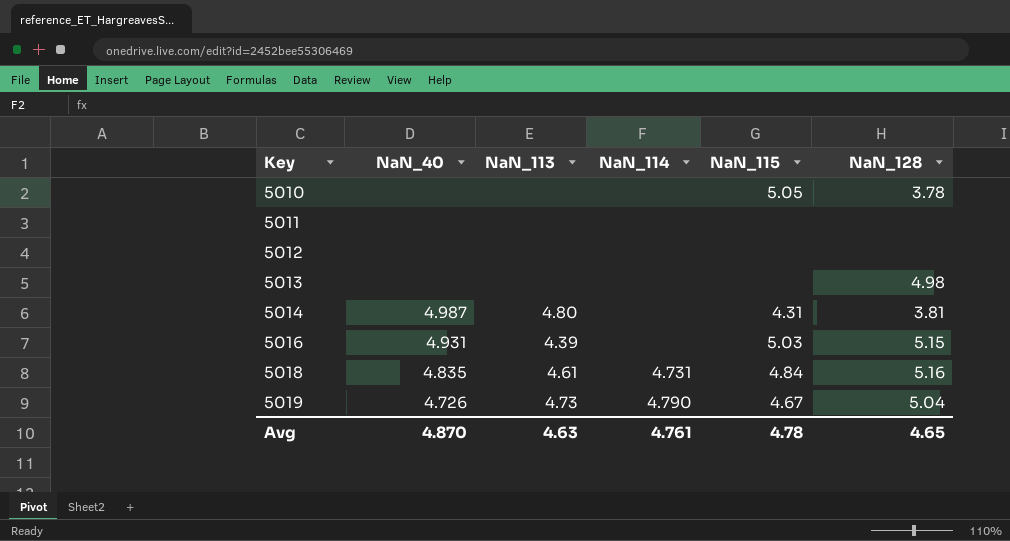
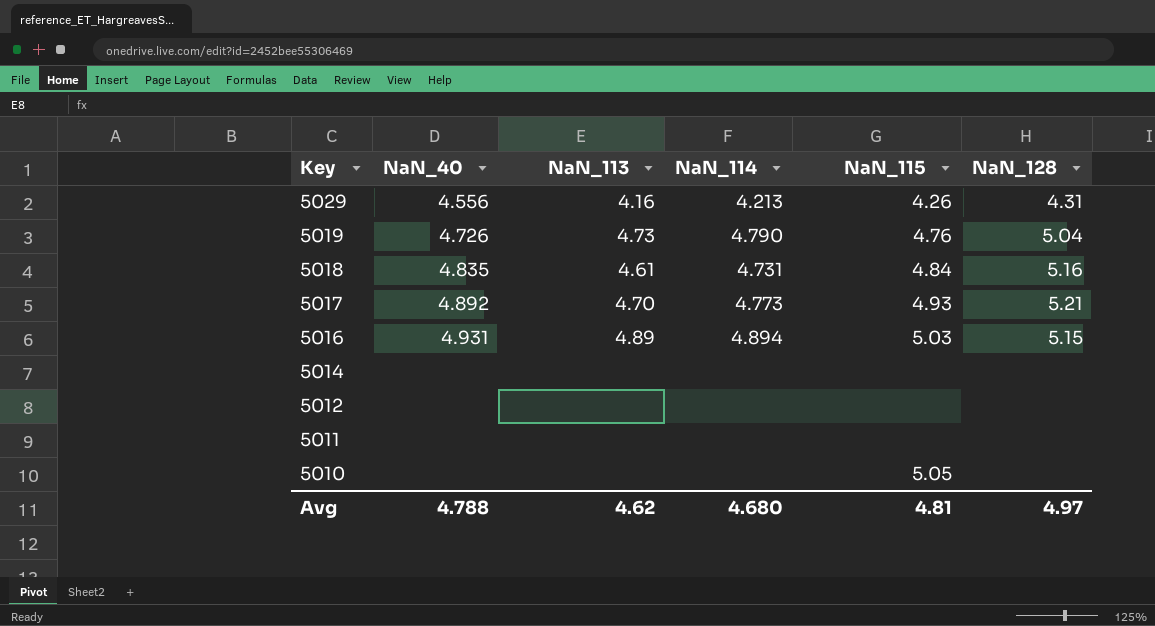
row order: Key ascending -> Key descending
row 5013: none | none | none | none | 4.98 -> none
row 5029: none -> 4.556 | 4.16 | 4.213 | 4.26 | 4.31
5019 | NaN_115: 4.67 -> 4.76
row 5017: none -> 4.892 | 4.70 | 4.773 | 4.93 | 5.21
5016 | NaN_113: 4.39 -> 4.89
5016 | NaN_114: none -> 4.894
5014 | NaN_40: 4.987 -> none
5014 | NaN_113: 4.80 -> none
5014 | NaN_115: 4.31 -> none
5014 | NaN_128: 3.81 -> none
5010 | NaN_128: 3.78 -> none
Avg | NaN_40: 4.870 -> 4.788
Avg | NaN_113: 4.63 -> 4.62
Avg | NaN_114: 4.761 -> 4.680
Avg | NaN_115: 4.78 -> 4.81
Avg | NaN_128: 4.65 -> 4.97

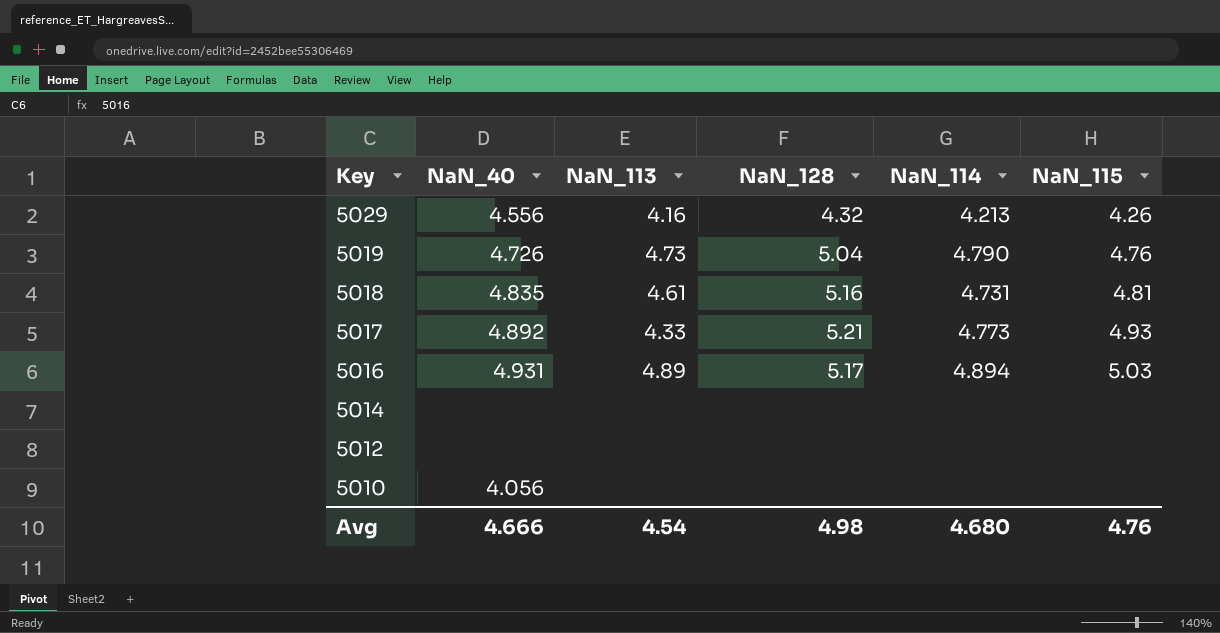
column NaN_128 | position: 6 -> 4
row 5011: none | none | none | none | none -> none
5029 | NaN_128: 4.31 -> 4.32
5018 | NaN_115: 4.84 -> 4.81
5017 | NaN_113: 4.70 -> 4.33
5016 | NaN_128: 5.15 -> 5.17
5010 | NaN_40: none -> 4.056
5010 | NaN_115: 5.05 -> none
Avg | NaN_40: 4.788 -> 4.666
Avg | NaN_113: 4.62 -> 4.54
Avg | NaN_128: 4.97 -> 4.98
Avg | NaN_115: 4.81 -> 4.76

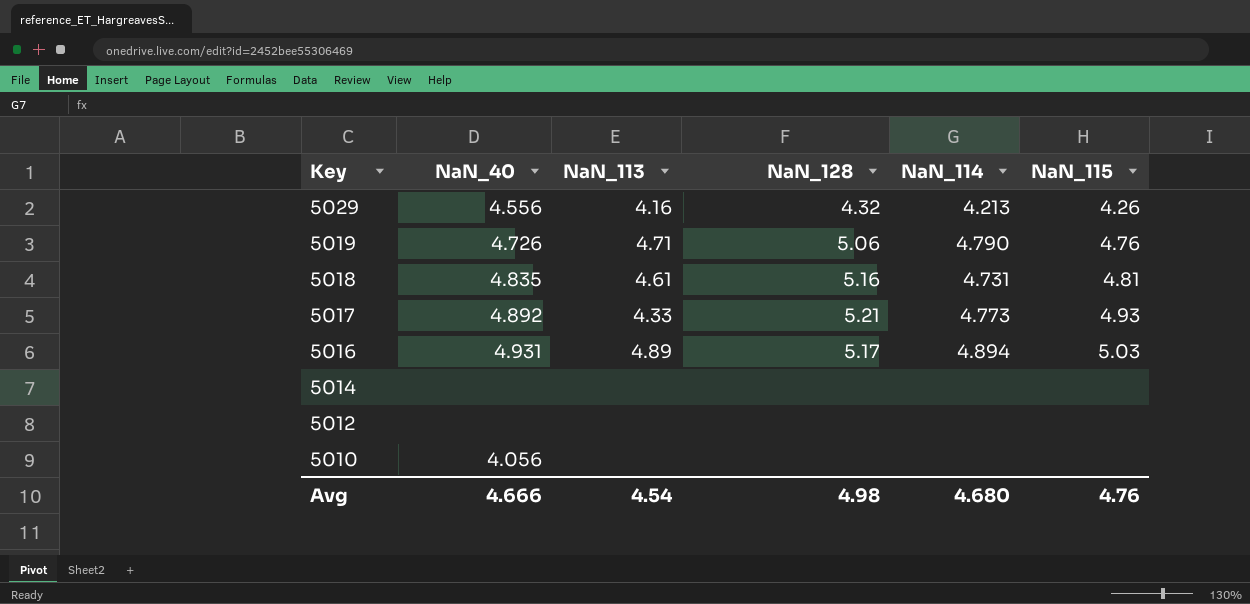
5019 | NaN_113: 4.73 -> 4.71
5019 | NaN_128: 5.04 -> 5.06

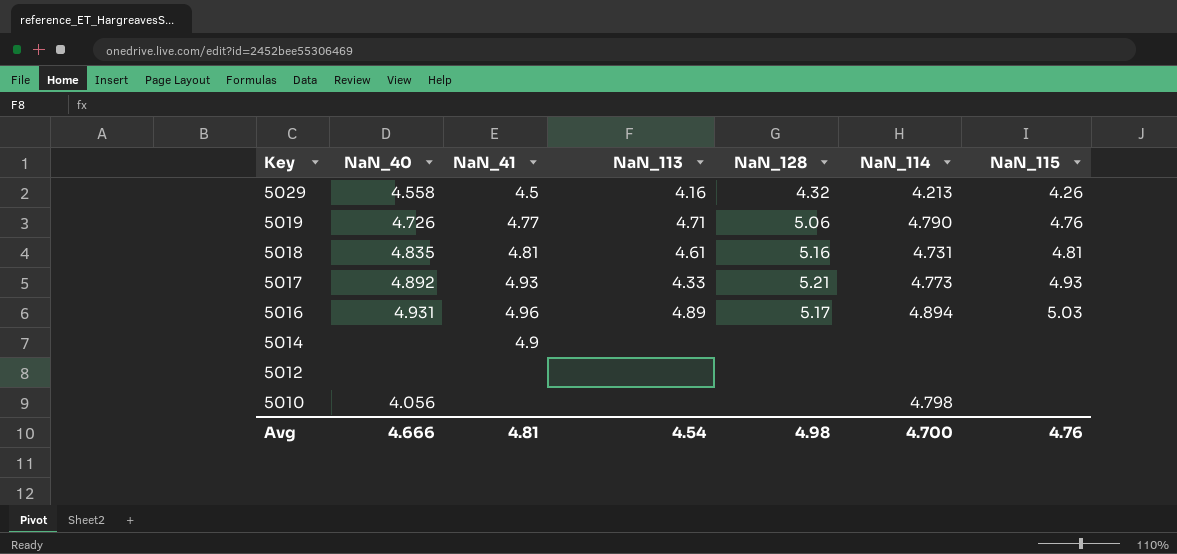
column NaN_41 | position: none -> 3
5029 | NaN_40: 4.556 -> 4.558
5010 | NaN_114: none -> 4.798
Avg | NaN_114: 4.680 -> 4.700

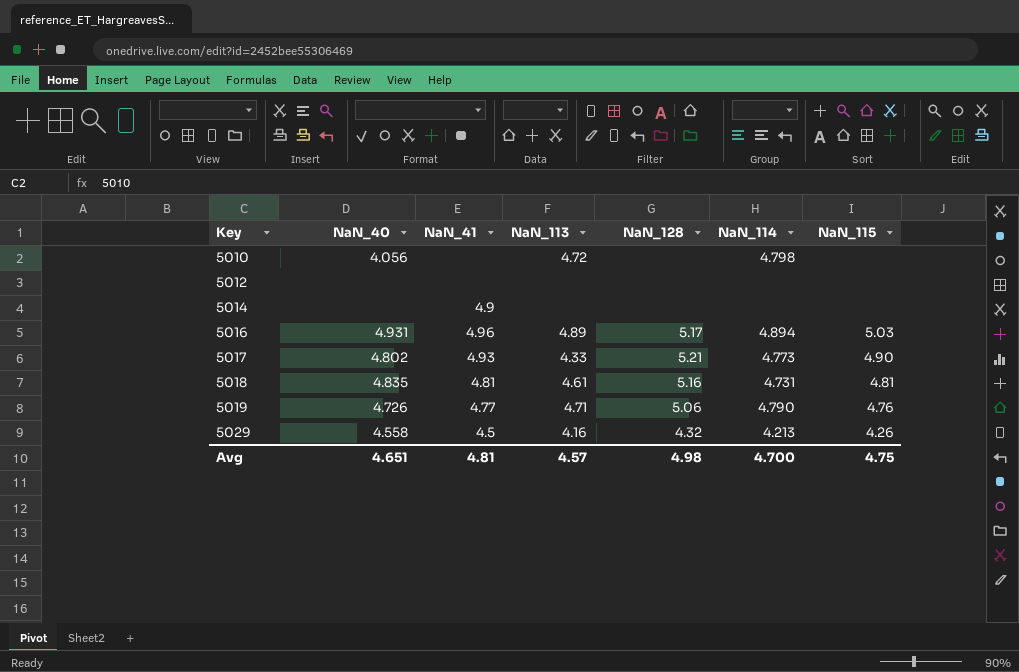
row order: Key descending -> Key ascending
5010 | NaN_113: none -> 4.72
5017 | NaN_40: 4.892 -> 4.802
5017 | NaN_115: 4.93 -> 4.90
Avg | NaN_40: 4.666 -> 4.651
Avg | NaN_113: 4.54 -> 4.57
Avg | NaN_115: 4.76 -> 4.75

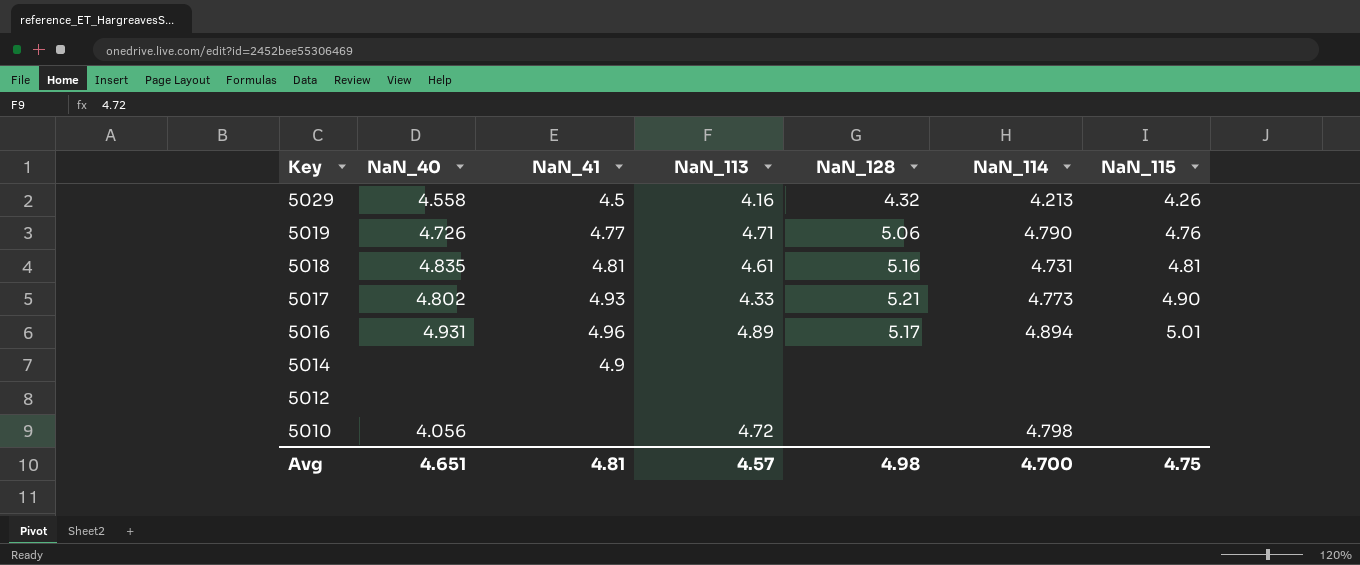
row order: Key ascending -> Key descending
5016 | NaN_115: 5.03 -> 5.01

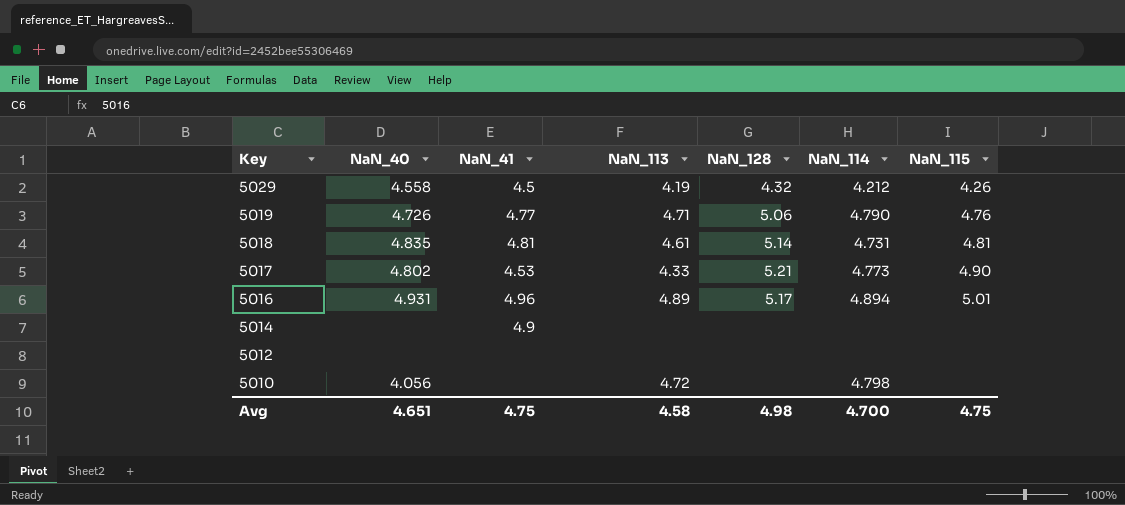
5029 | NaN_113: 4.16 -> 4.19
5029 | NaN_114: 4.213 -> 4.212
5018 | NaN_128: 5.16 -> 5.14
5017 | NaN_41: 4.93 -> 4.53
Avg | NaN_41: 4.81 -> 4.75
Avg | NaN_113: 4.57 -> 4.58

